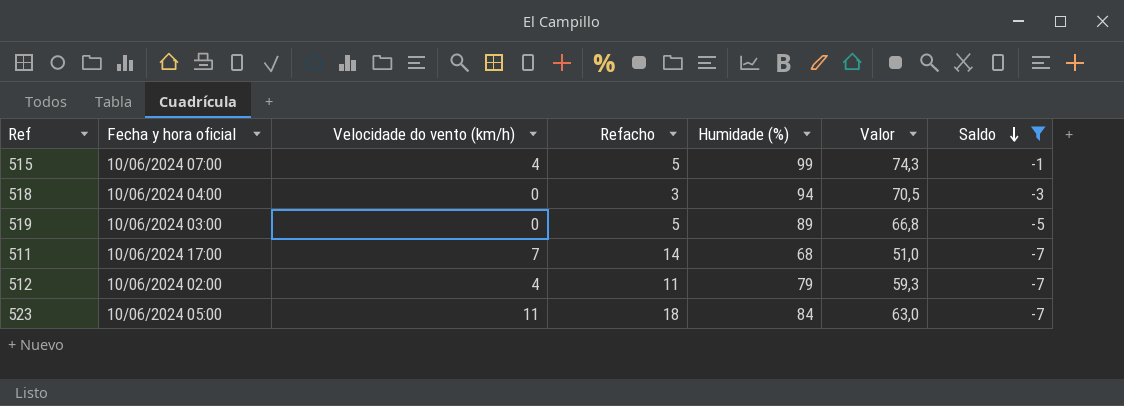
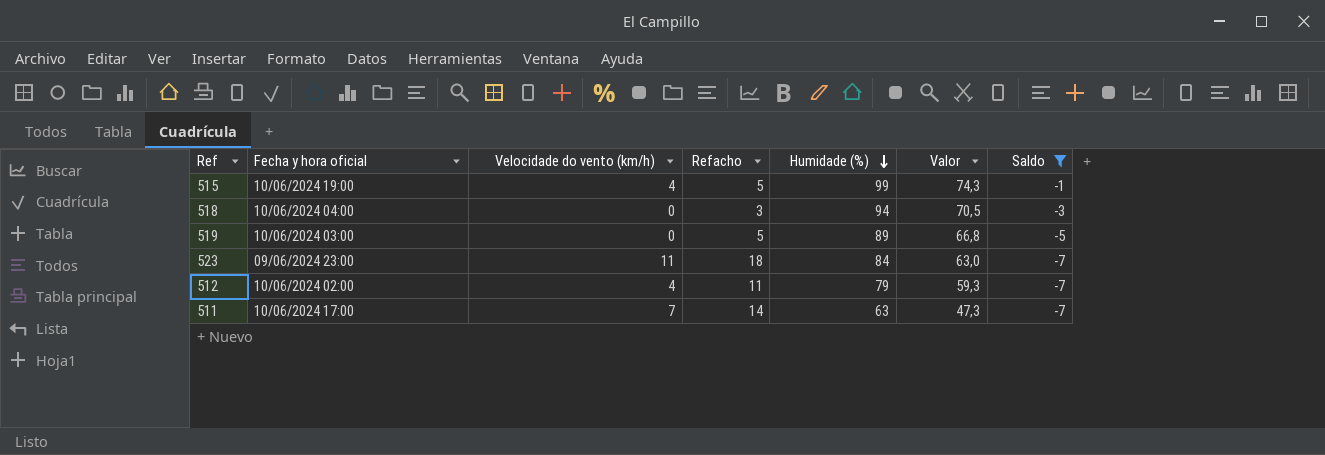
row order: Saldo descending -> Humidade (%) descending
515 | Fecha y hora oficial: 10/06/2024 07:00 -> 10/06/2024 19:00
523 | Fecha y hora oficial: 10/06/2024 05:00 -> 09/06/2024 23:00
511 | Humidade (%): 68 -> 63
511 | Valor: 51,0 -> 47,3

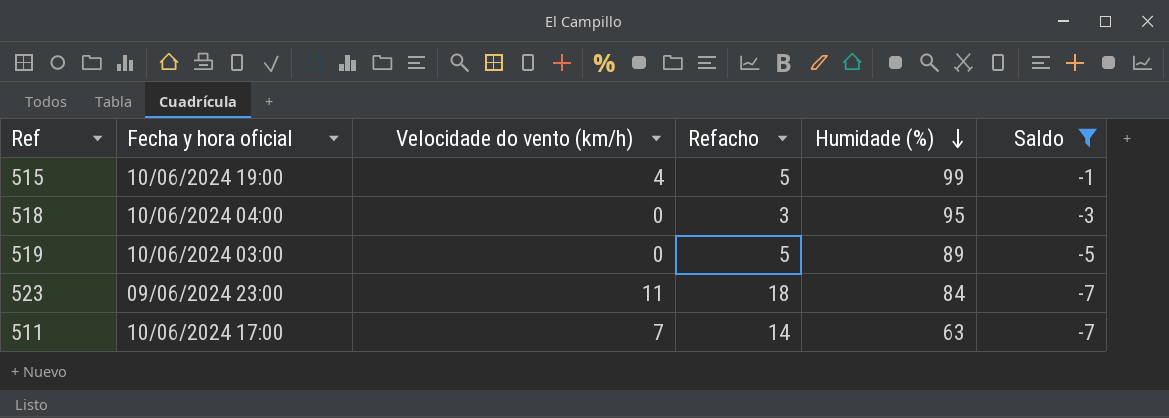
column Valor | formula: [Humidade (%)] * 0,75 -> none
row 512: 10/06/2024 02:00 | 4 | 11 | 79 | 59,3 | -7 -> none
518 | Humidade (%): 94 -> 95

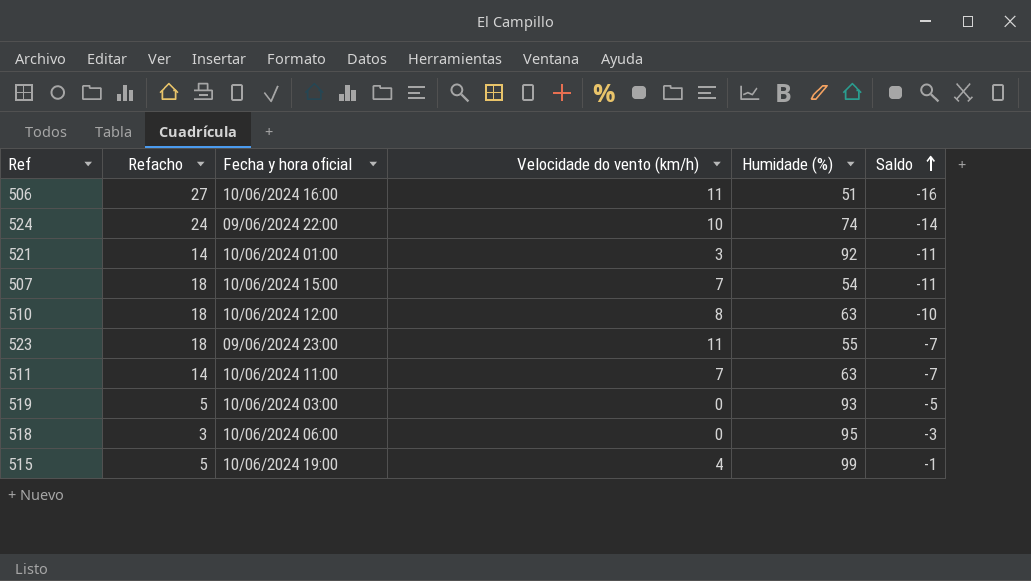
filter: Saldo >= -7 -> none
row order: Humidade (%) descending -> Saldo ascending
column Refacho | position: 4 -> 2
523 | Humidade (%): 84 -> 55
511 | Fecha y hora oficial: 10/06/2024 17:00 -> 10/06/2024 11:00
519 | Humidade (%): 89 -> 93
518 | Fecha y hora oficial: 10/06/2024 04:00 -> 10/06/2024 06:00

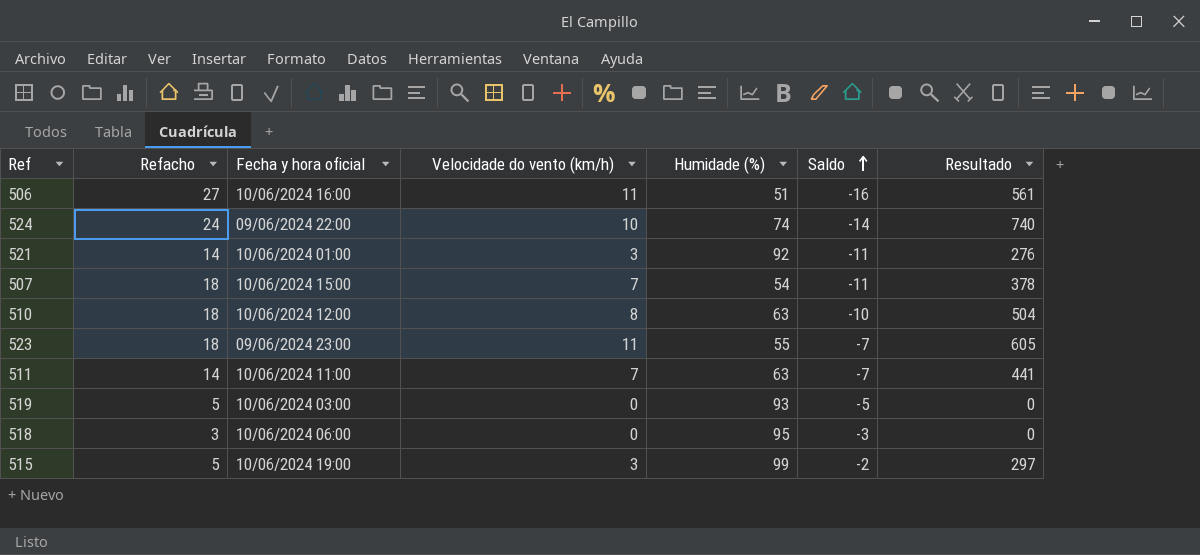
column Resultado | formula: none -> [Velocidade do vento (km/h)] * [Humidade (%)]
515 | Velocidade do vento (km/h): 4 -> 3
515 | Saldo: -1 -> -2

